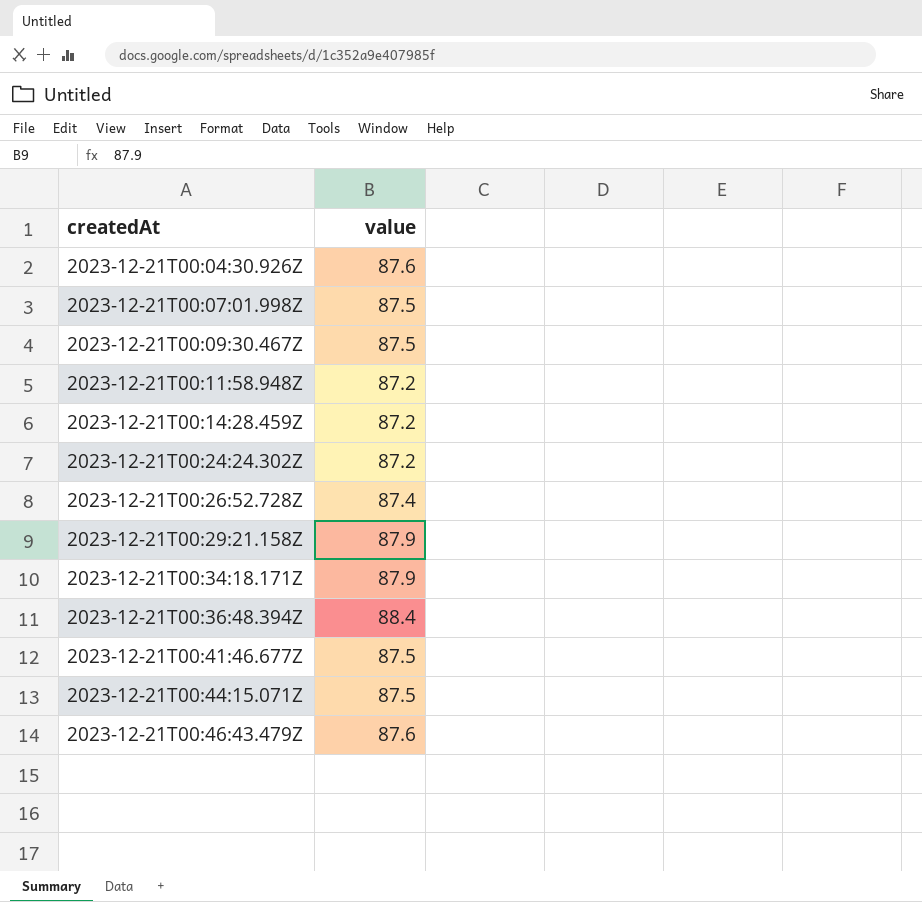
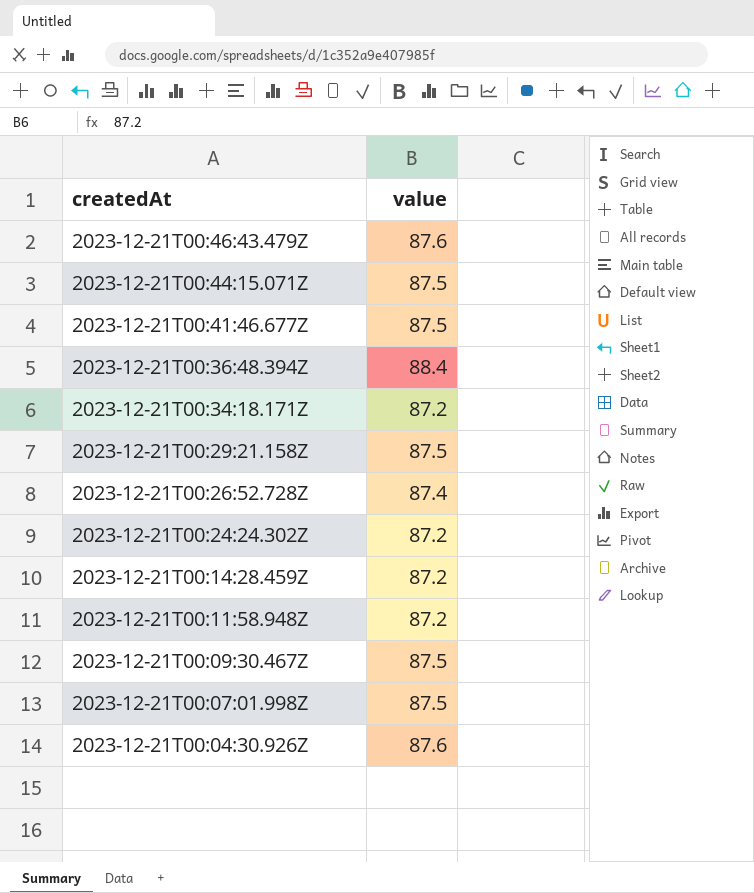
row order: createdAt ascending -> createdAt descending
2023-12-21T00:34:18.171Z | value: 87.9 -> 87.2
2023-12-21T00:29:21.158Z | value: 87.9 -> 87.5

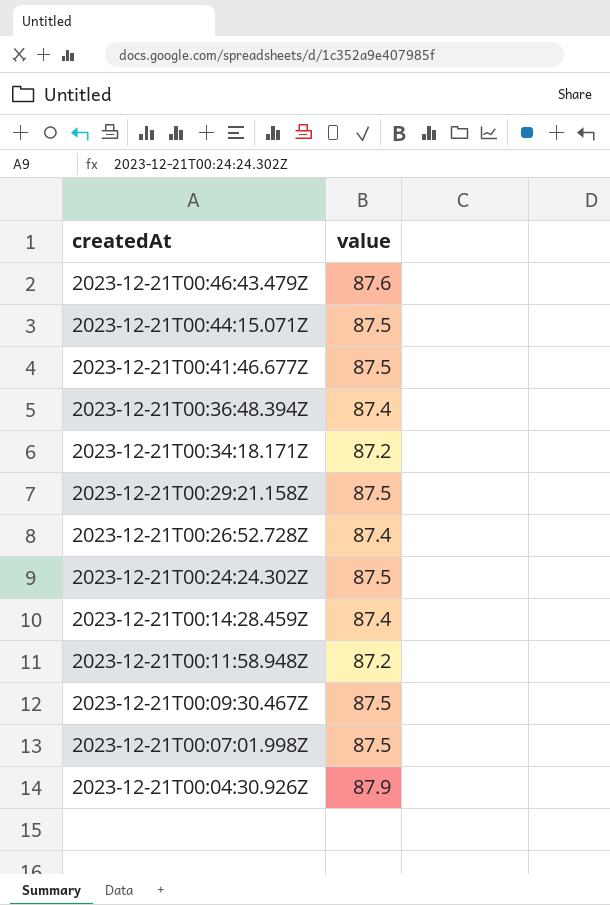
2023-12-21T00:36:48.394Z | value: 88.4 -> 87.4
2023-12-21T00:24:24.302Z | value: 87.2 -> 87.5
2023-12-21T00:14:28.459Z | value: 87.2 -> 87.4
2023-12-21T00:04:30.926Z | value: 87.6 -> 87.9

